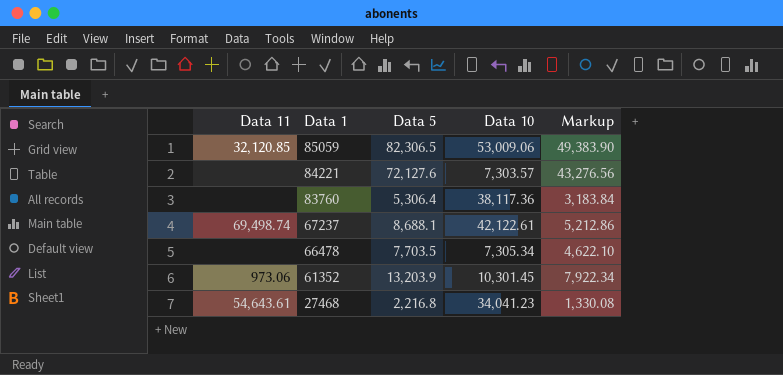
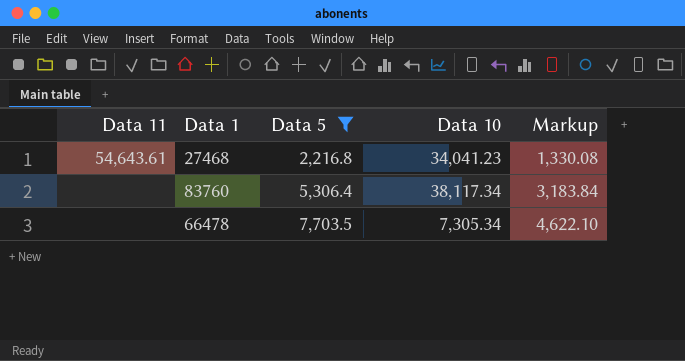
filter: none -> Data 5 <= 7,703.5
row order: Data 1 descending -> Data 5 ascending
83760 | Data 10: 38,117.36 -> 38,117.34

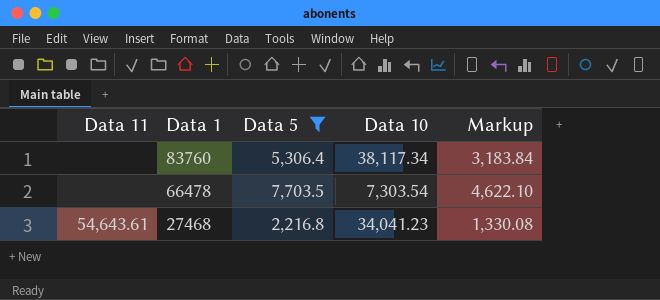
row order: Data 5 ascending -> Data 1 descending
66478 | Data 10: 7,305.34 -> 7,303.54

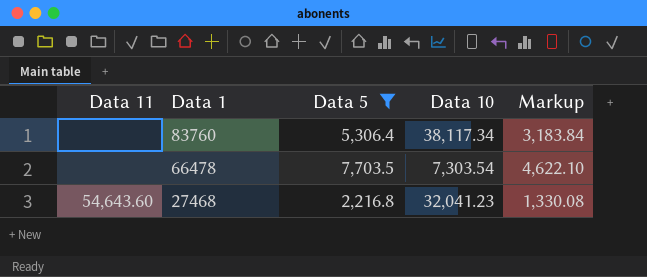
27468 | Data 11: 54,643.61 -> 54,643.60
27468 | Data 10: 34,041.23 -> 32,041.23

